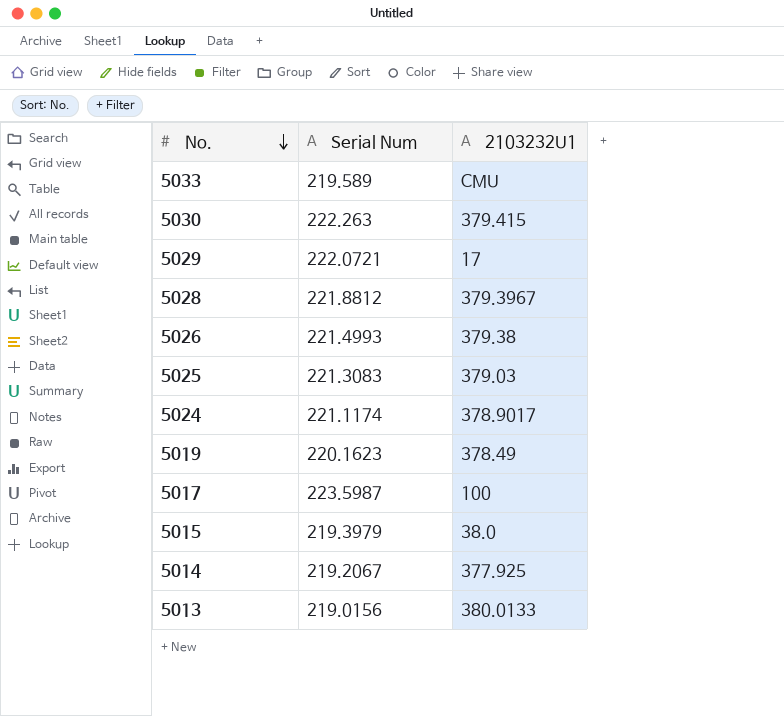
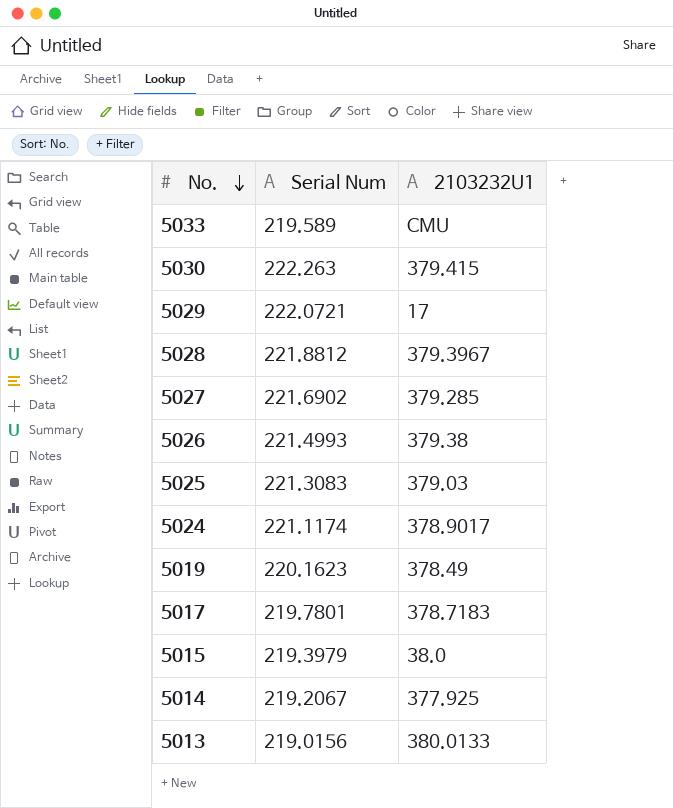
row 5027: none -> 221.6902 | 379.285
5017 | Serial Num: 223.5987 -> 219.7801
5017 | 2103232U1: 100 -> 378.7183

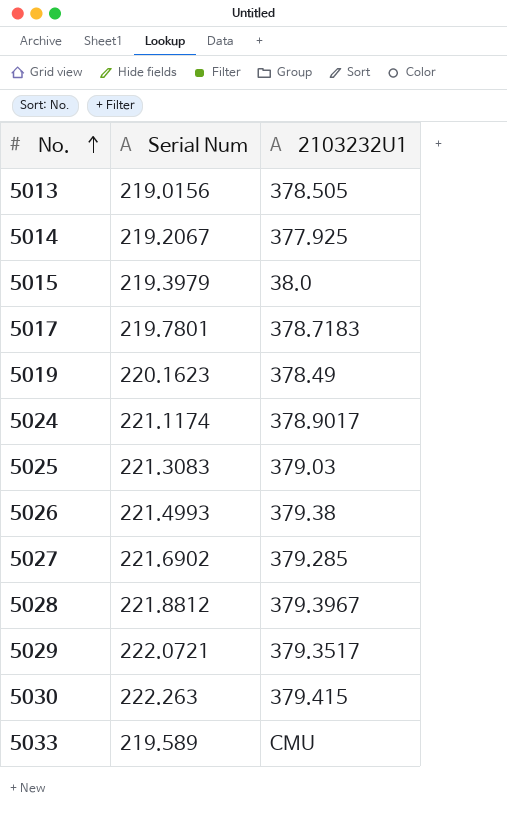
row order: No. descending -> No. ascending
5013 | 2103232U1: 380.0133 -> 378.505
5029 | 2103232U1: 17 -> 379.3517

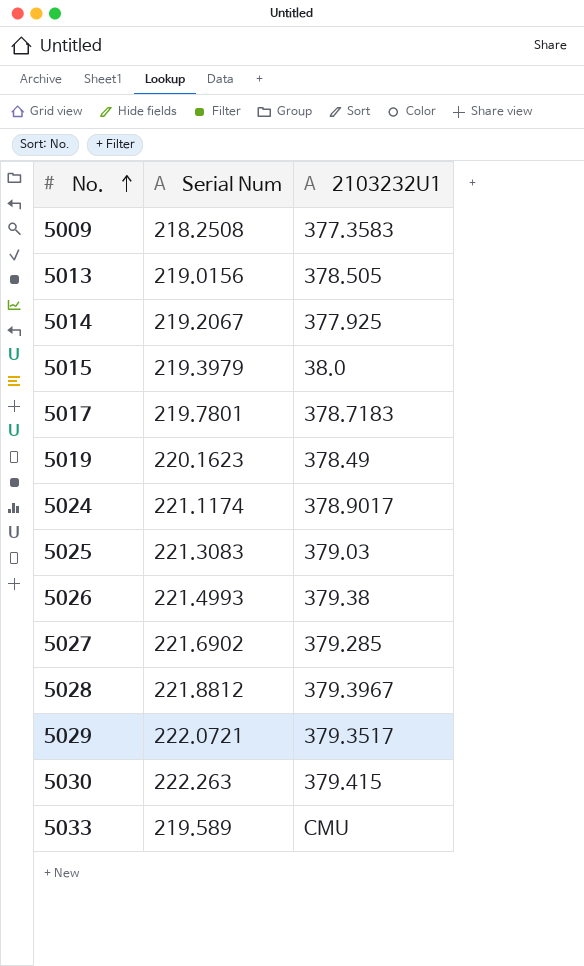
row 5009: none -> 218.2508 | 377.3583

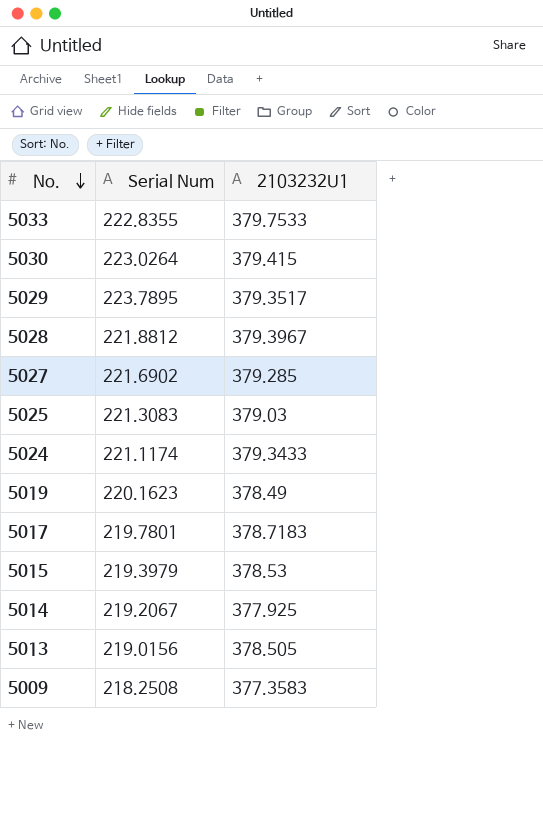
row order: No. ascending -> No. descending
row 5026: 221.4993 | 379.38 -> none
5033 | Serial Num: 219.589 -> 222.8355
5033 | 2103232U1: CMU -> 379.7533
5030 | Serial Num: 222.263 -> 223.0264
5029 | Serial Num: 222.0721 -> 223.7895
5024 | 2103232U1: 378.9017 -> 379.3433
5015 | 2103232U1: 38.0 -> 378.53

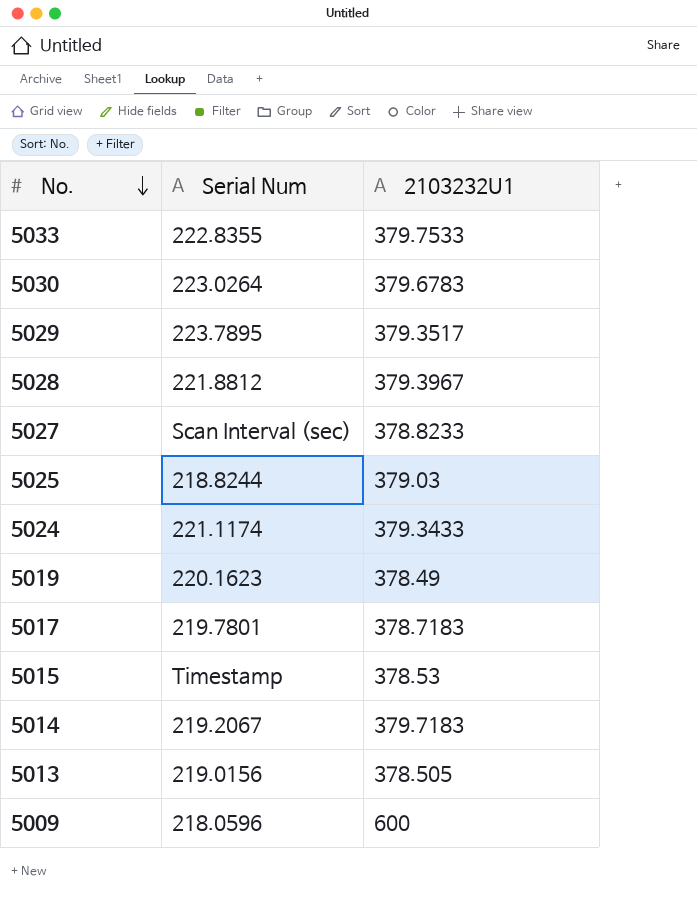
5030 | 2103232U1: 379.415 -> 379.6783
5027 | Serial Num: 221.6902 -> Scan Interval (sec)
5027 | 2103232U1: 379.285 -> 378.8233
5025 | Serial Num: 221.3083 -> 218.8244
5015 | Serial Num: 219.3979 -> Timestamp
5014 | 2103232U1: 377.925 -> 379.7183
5009 | Serial Num: 218.2508 -> 218.0596
5009 | 2103232U1: 377.3583 -> 600

